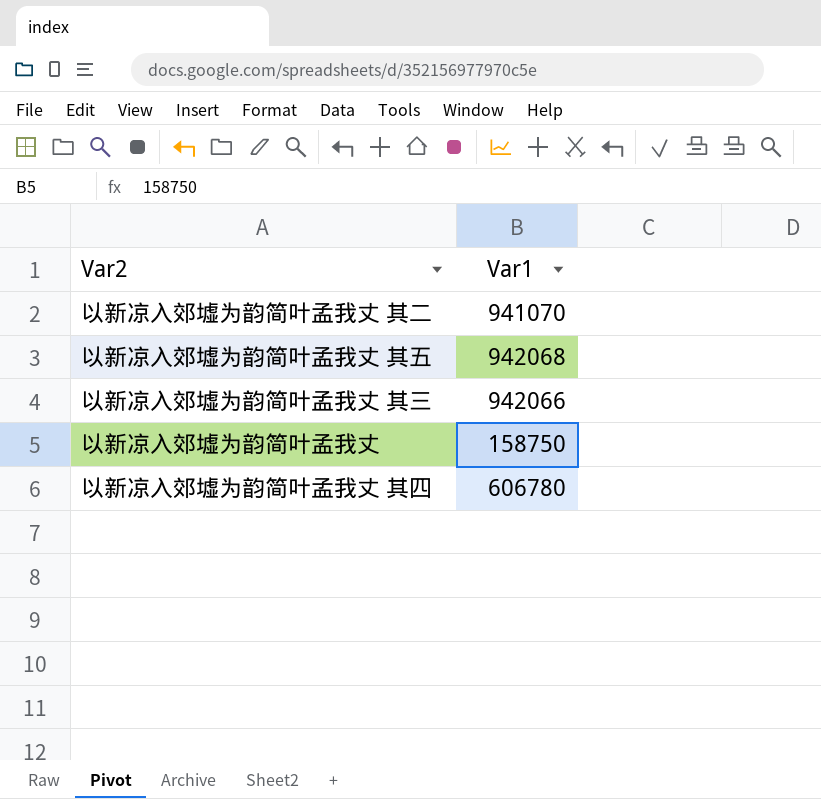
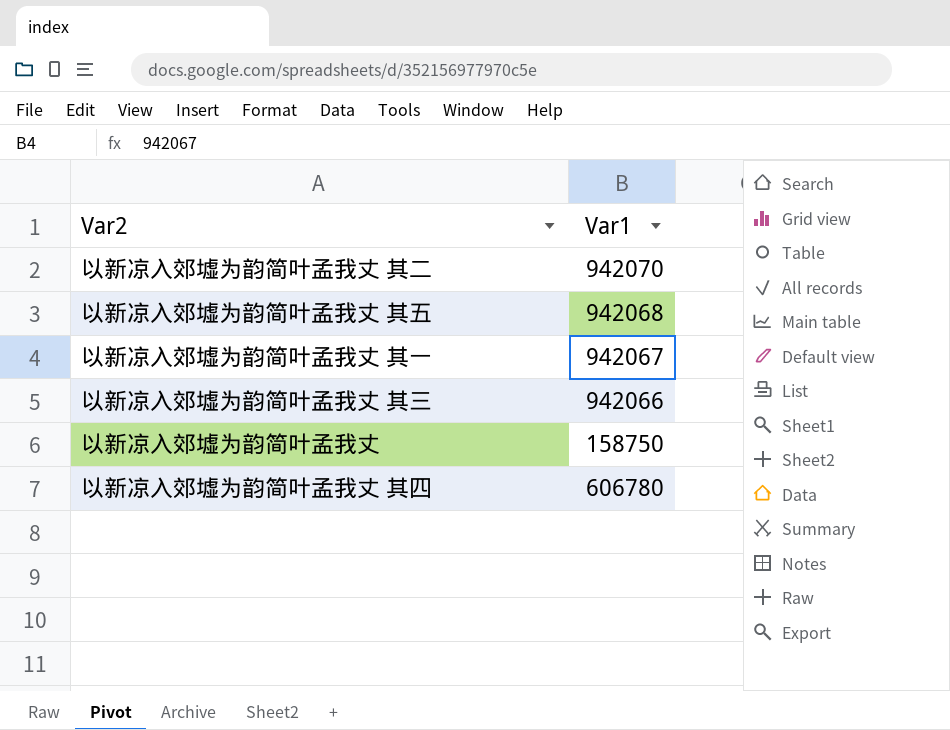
以新凉入郊墟为韵简叶孟我丈 其二 | Var1: 941070 -> 942070
row 以新凉入郊墟为韵简叶孟我丈 其一: none -> 942067

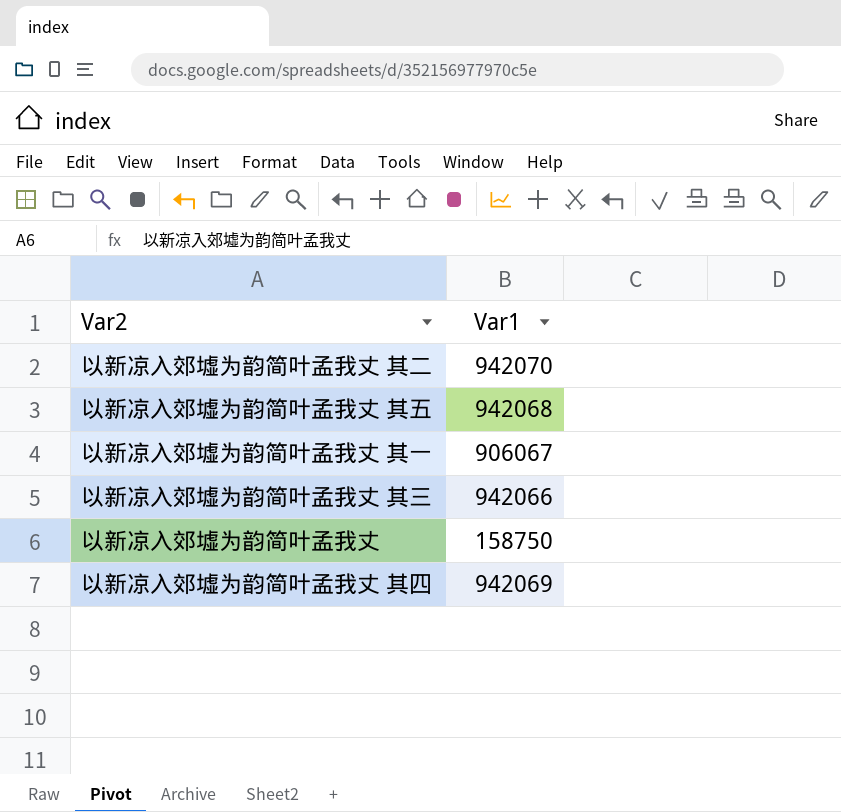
以新凉入郊墟为韵简叶孟我丈 其一 | Var1: 942067 -> 906067
以新凉入郊墟为韵简叶孟我丈 其四 | Var1: 606780 -> 942069

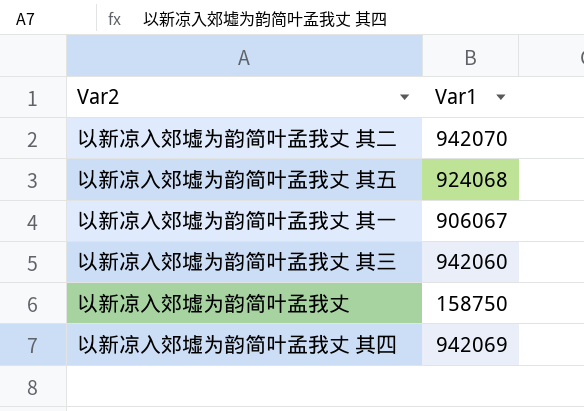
以新凉入郊墟为韵简叶孟我丈 其五 | Var1: 942068 -> 924068
以新凉入郊墟为韵简叶孟我丈 其三 | Var1: 942066 -> 942060

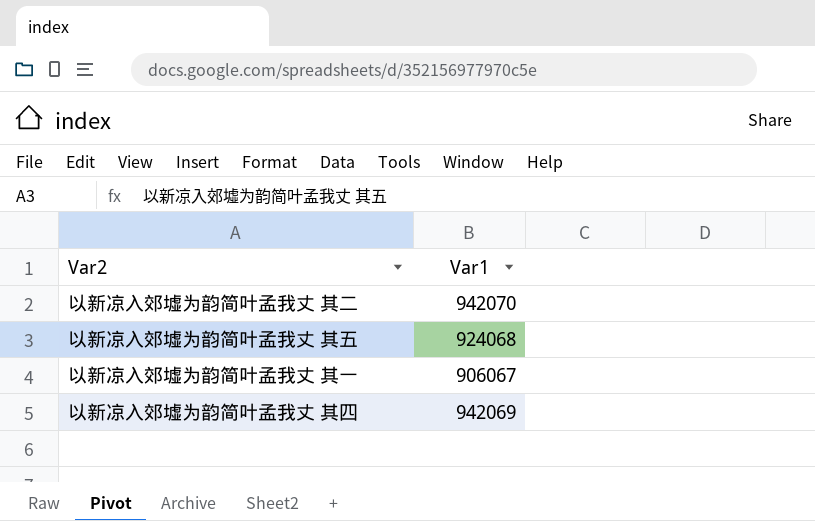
row 以新凉入郊墟为韵简叶孟我丈 其三: 942060 -> none
row 以新凉入郊墟为韵简叶孟我丈: 158750 -> none

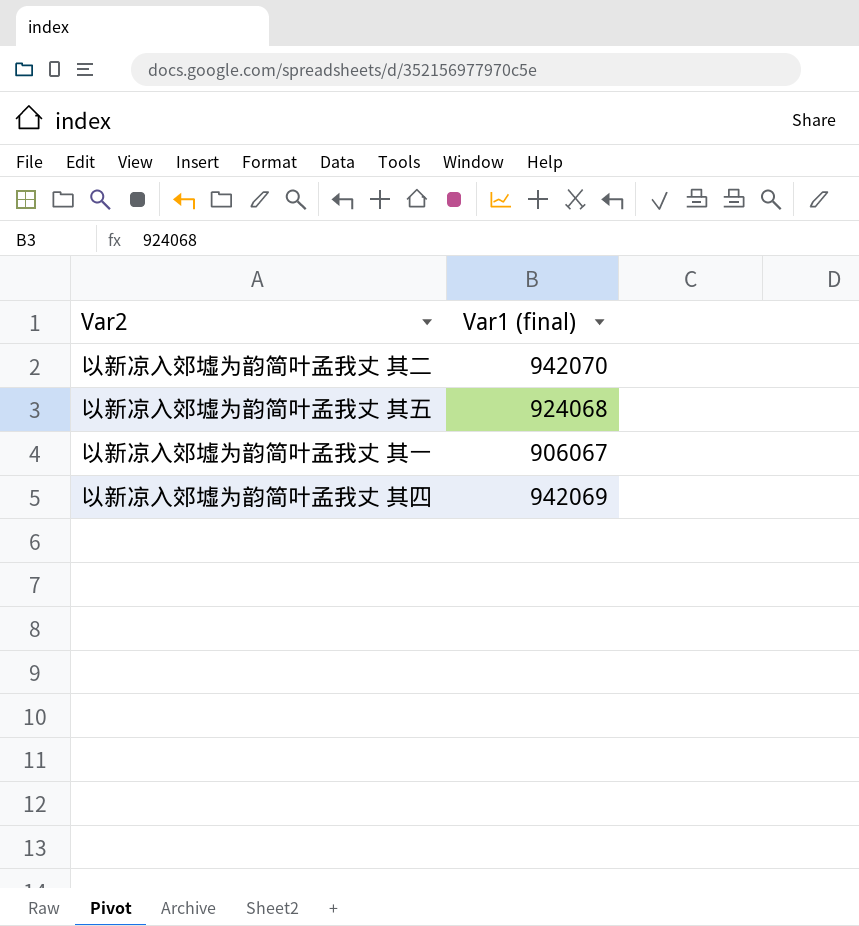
column name: Var1 -> Var1 (final)

